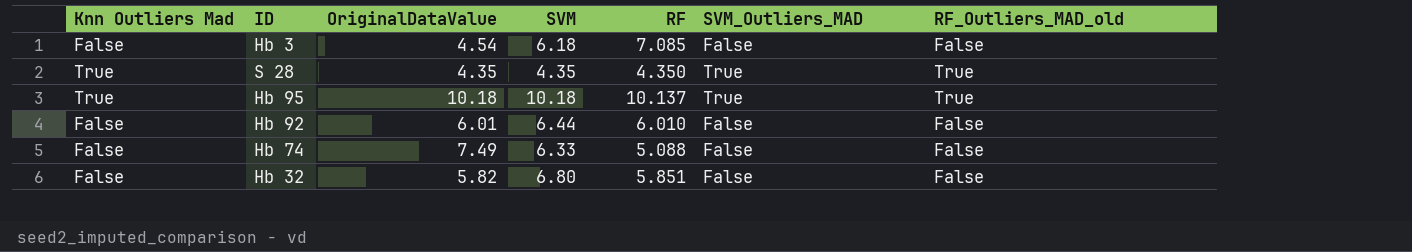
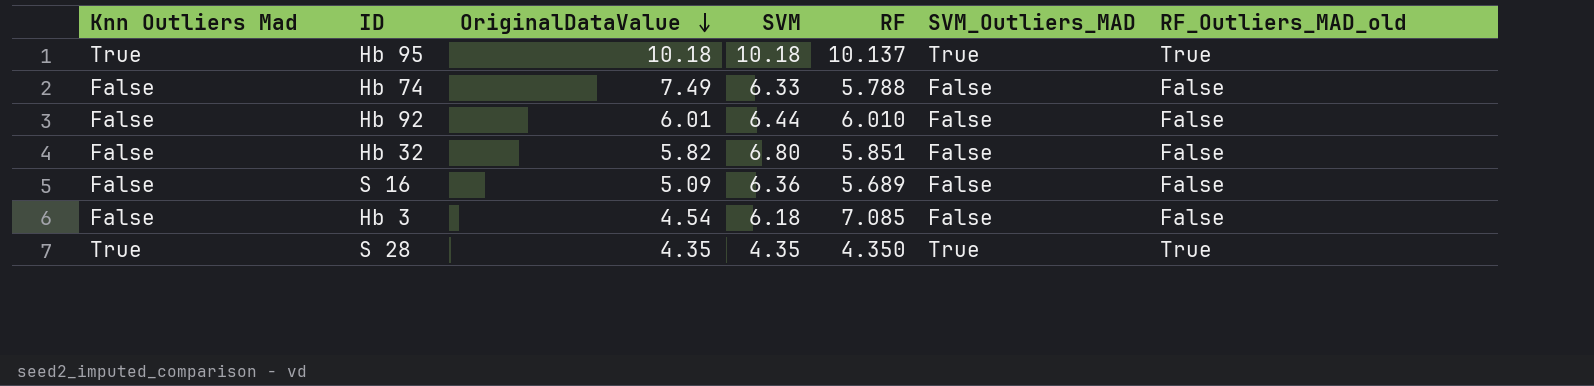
row order: none -> OriginalDataValue descending
Hb 74 | RF: 5.088 -> 5.788
row S 16: none -> False | 5.09 | 6.36 | 5.689 | False | False

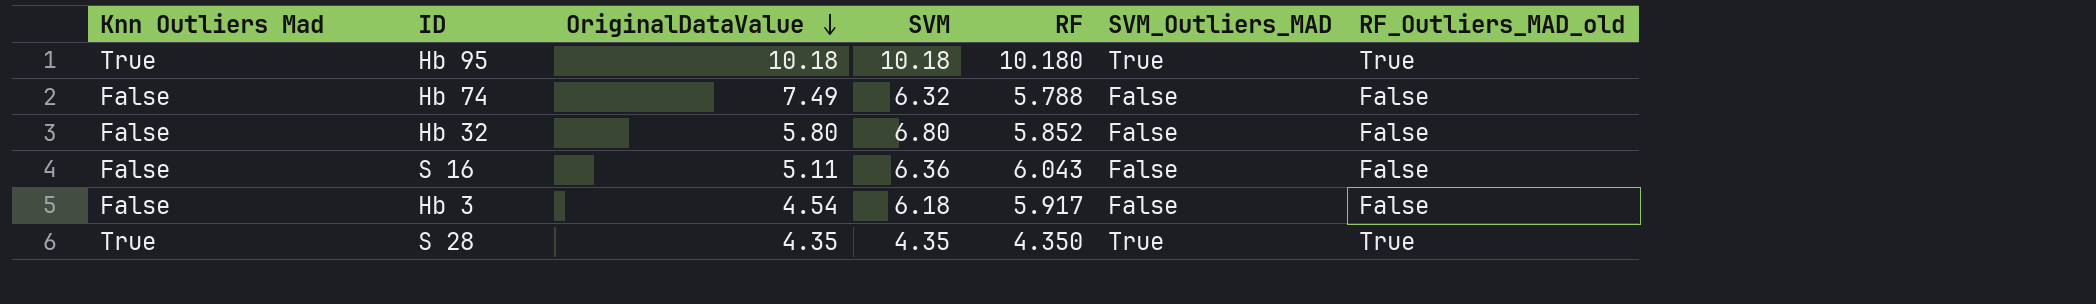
row Hb 92: False | 6.01 | 6.44 | 6.010 | False | False -> none
Hb 95 | RF: 10.137 -> 10.180
Hb 74 | SVM: 6.33 -> 6.32
Hb 32 | OriginalDataValue: 5.82 -> 5.80
Hb 32 | RF: 5.851 -> 5.852
S 16 | OriginalDataValue: 5.09 -> 5.11
S 16 | RF: 5.689 -> 6.043
Hb 3 | RF: 7.085 -> 5.917

